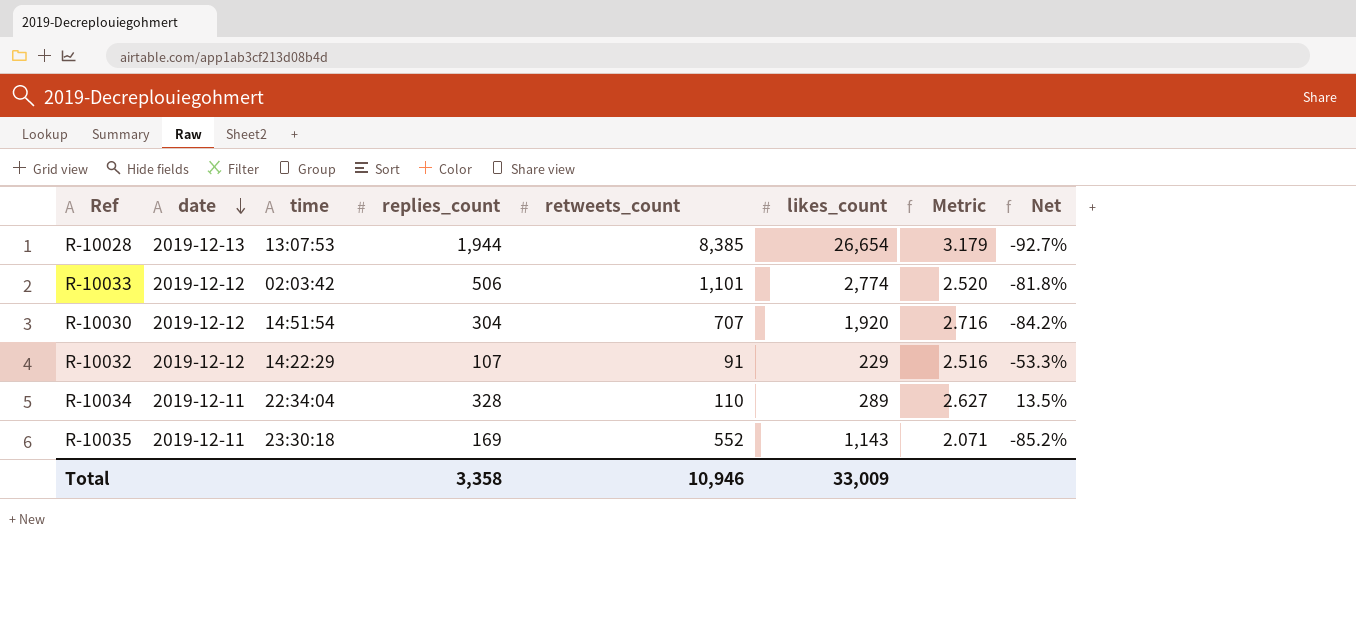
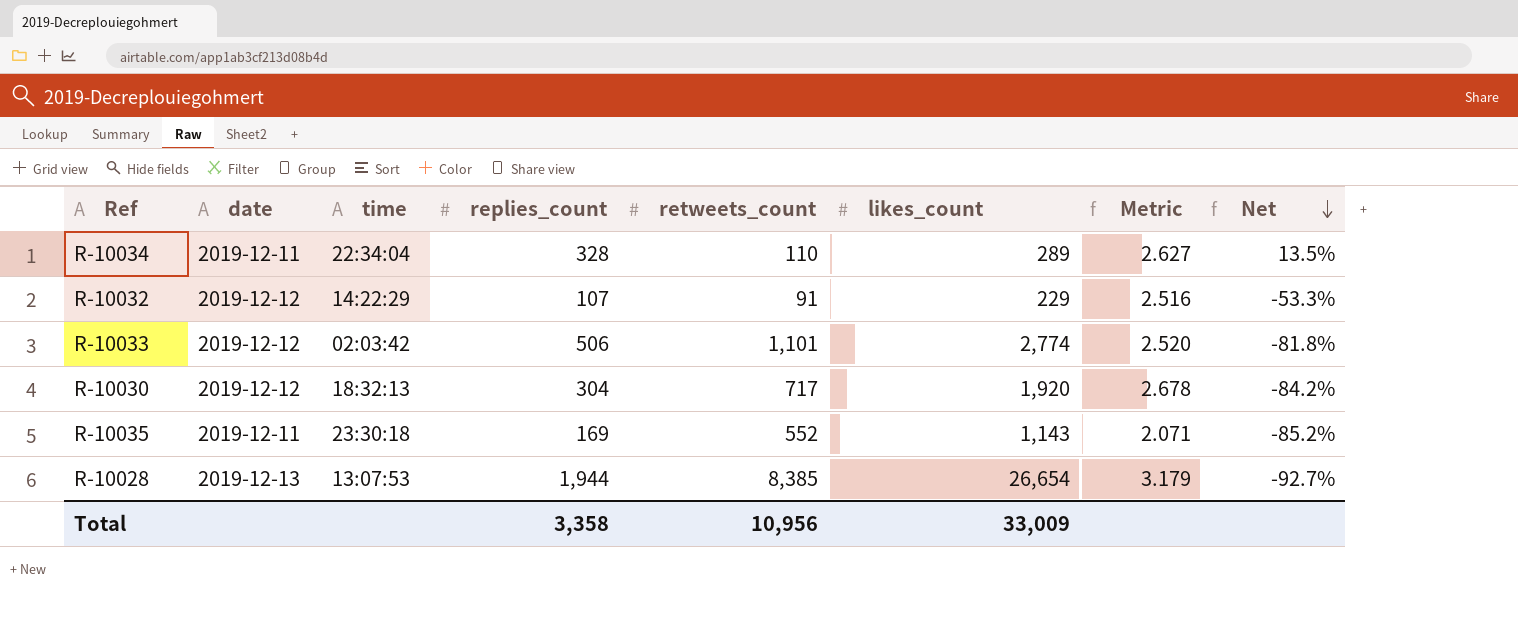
row order: date descending -> Net descending
R-10030 | time: 14:51:54 -> 18:32:13
R-10030 | retweets_count: 707 -> 717
R-10030 | Metric: 2.716 -> 2.678
Total | retweets_count: 10,946 -> 10,956

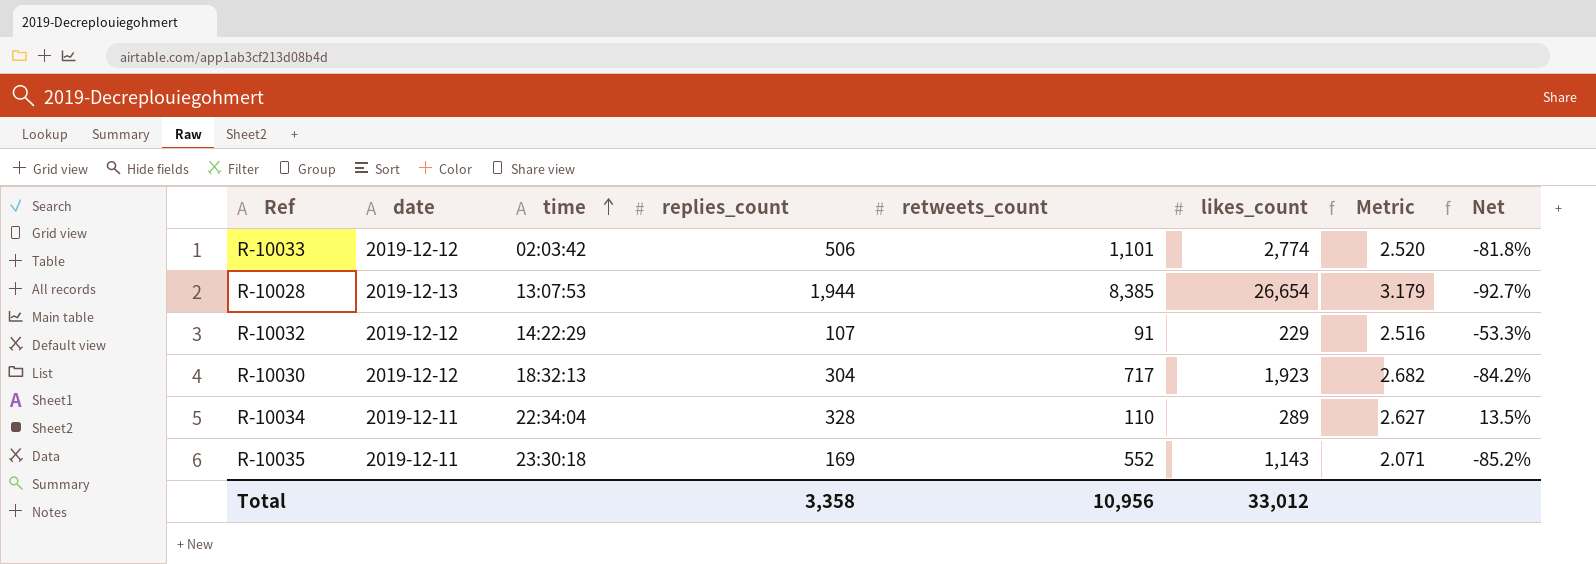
row order: Net descending -> time ascending
R-10030 | likes_count: 1,920 -> 1,923
R-10030 | Metric: 2.678 -> 2.682
Total | likes_count: 33,009 -> 33,012

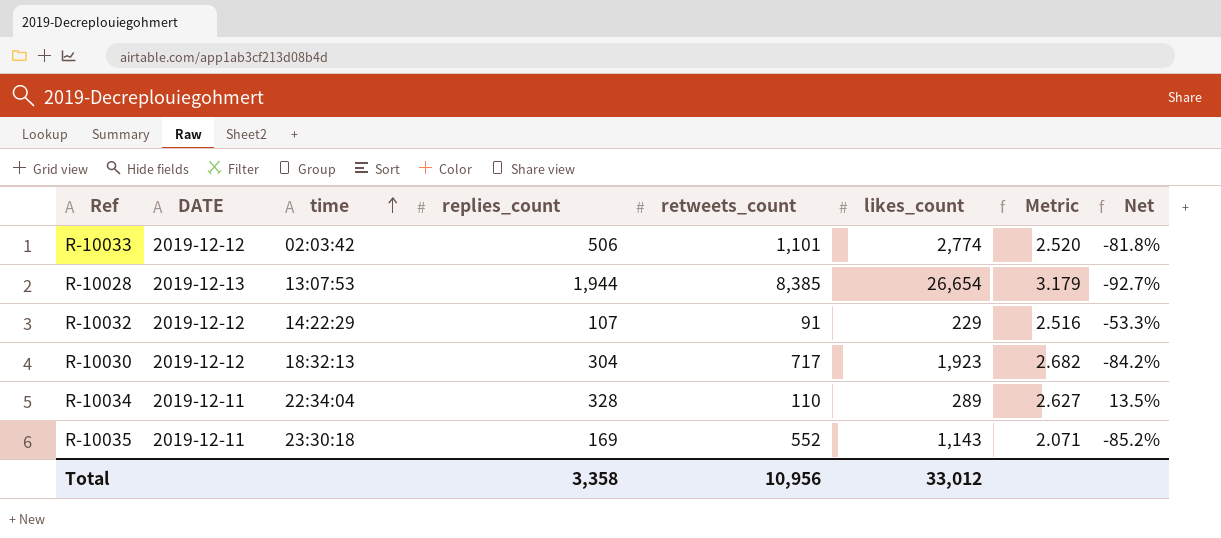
column name: date -> DATE

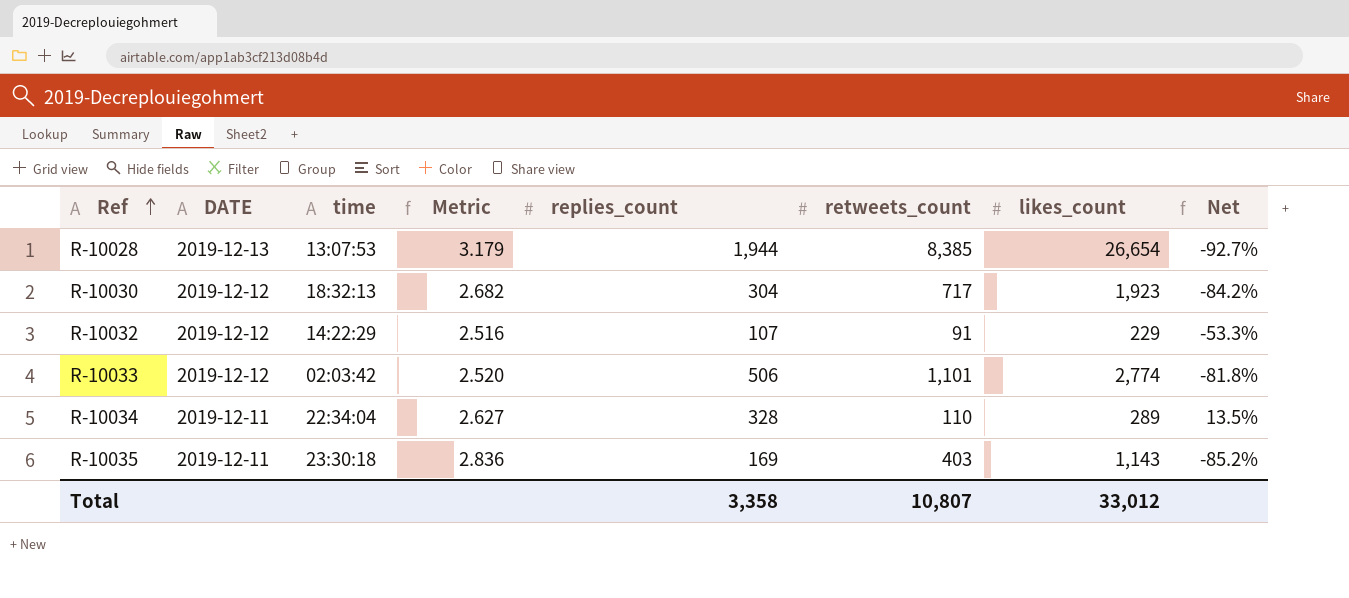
row order: time ascending -> Ref ascending
column Metric | position: 7 -> 4
R-10035 | Metric: 2.071 -> 2.836
R-10035 | retweets_count: 552 -> 403
Total | retweets_count: 10,956 -> 10,807

